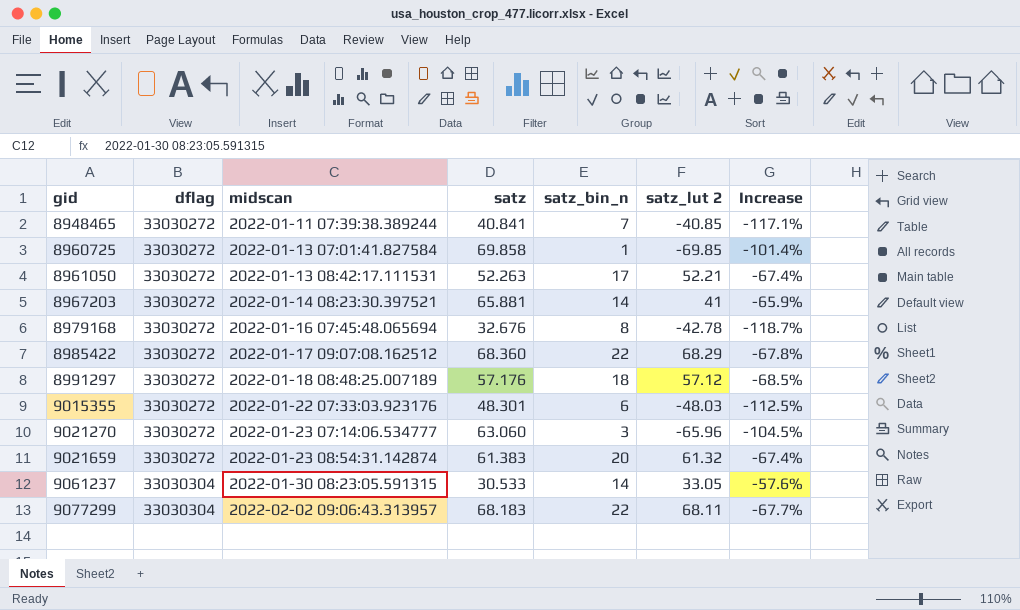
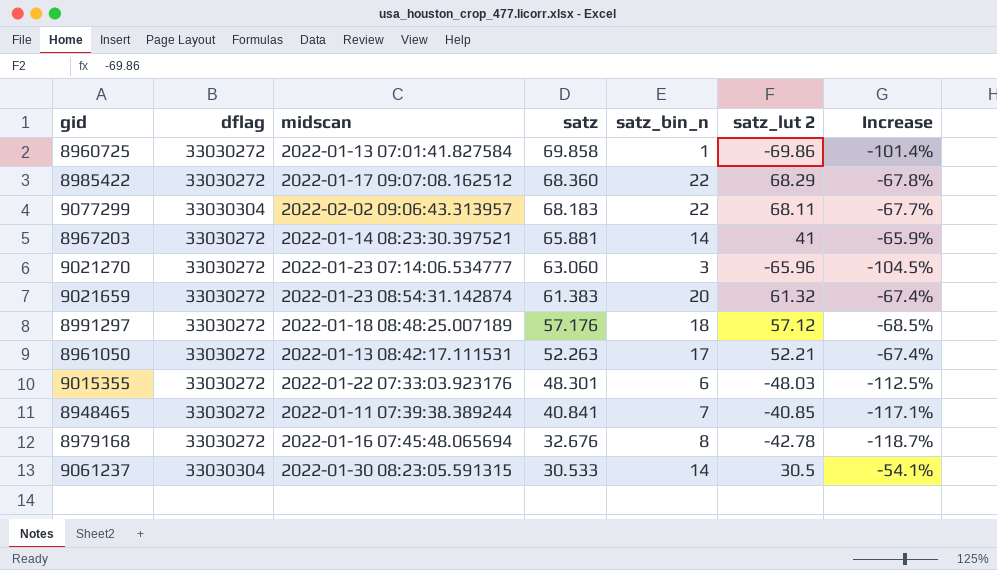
row order: gid ascending -> satz descending
8960725 | satz_lut 2: -69.85 -> -69.86
9061237 | satz_lut 2: 33.05 -> 30.5
9061237 | Increase: -57.6% -> -54.1%

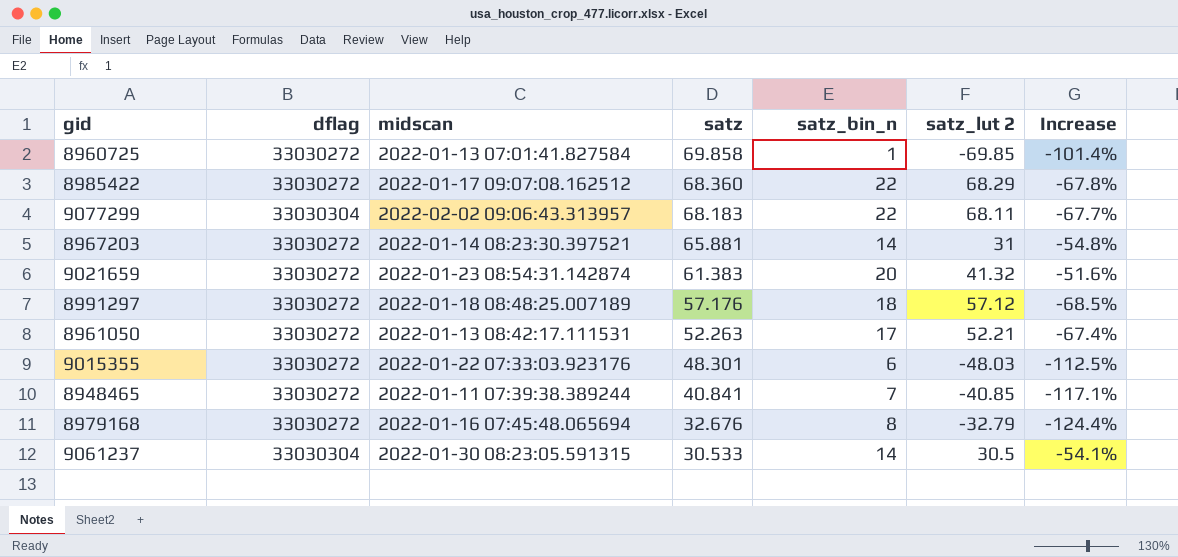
row 9021270: 33030272 | 2022-01-23 07:14:06.534777 | 63.060 | 3 | -65.96 | -104.5% -> none
8960725 | satz_lut 2: -69.86 -> -69.85
8967203 | satz_lut 2: 41 -> 31
8967203 | Increase: -65.9% -> -54.8%
9021659 | satz_lut 2: 61.32 -> 41.32
9021659 | Increase: -67.4% -> -51.6%
8979168 | satz_lut 2: -42.78 -> -32.79
8979168 | Increase: -118.7% -> -124.4%

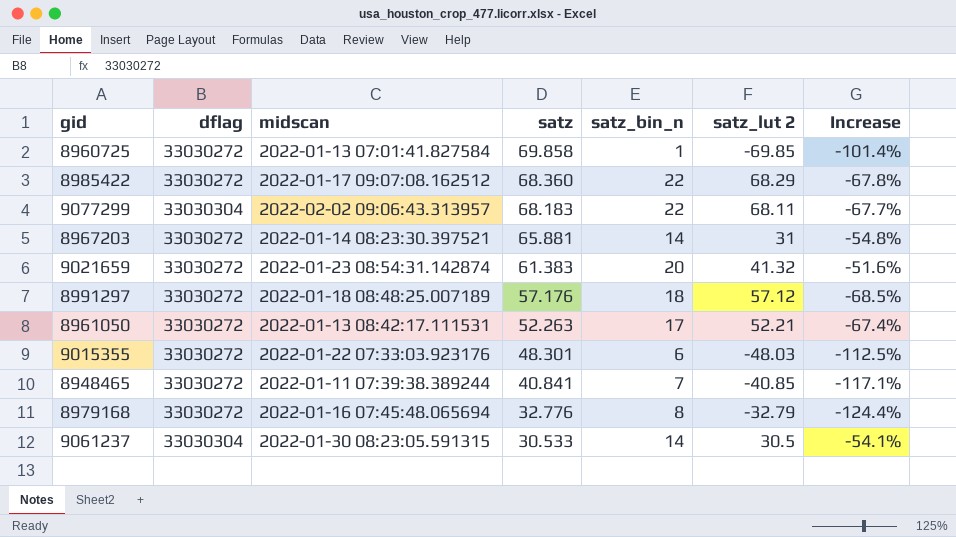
8979168 | satz: 32.676 -> 32.776

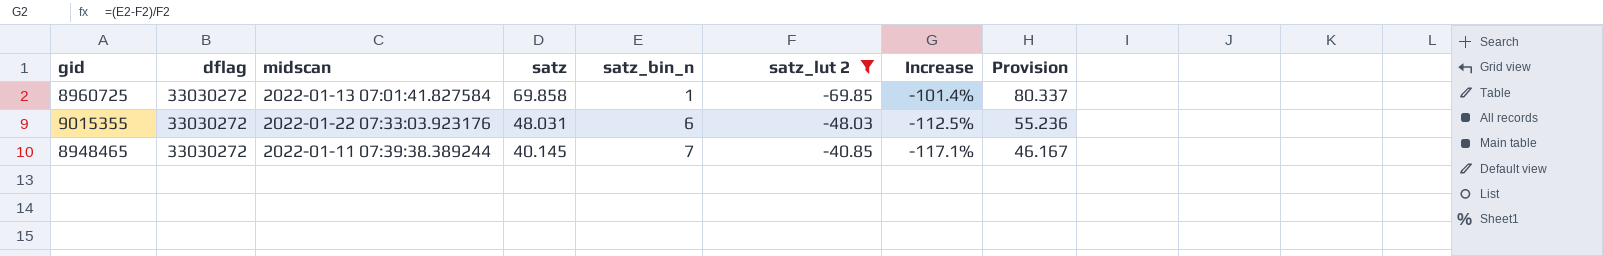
filter: none -> satz_lut 2 <= -40.85
column Provision | formula: none -> [satz] * 1.15
9015355 | satz: 48.301 -> 48.031
8948465 | satz: 40.841 -> 40.145

